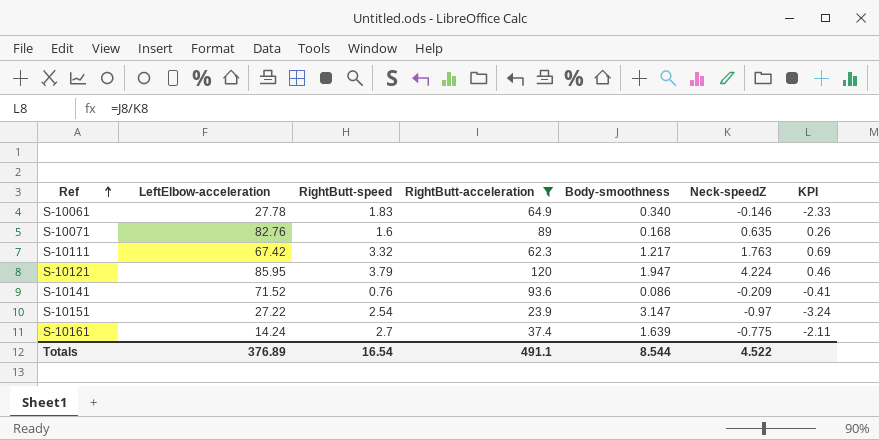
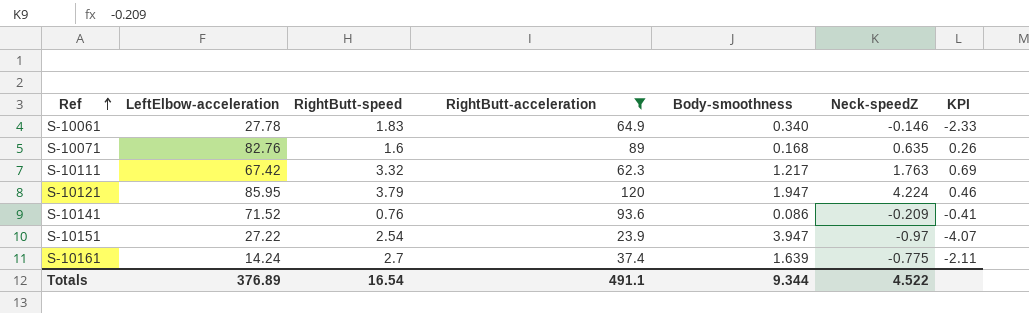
S-10151 | Body-smoothness: 3.147 -> 3.947
S-10151 | KPI: -3.24 -> -4.07
Totals | Body-smoothness: 8.544 -> 9.344

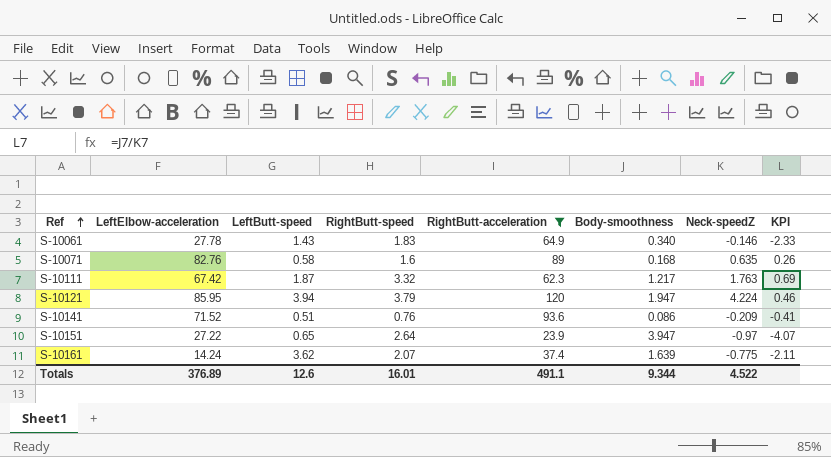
column LeftButt-speed | position: none -> 3
S-10151 | RightButt-speed: 2.54 -> 2.64
S-10161 | RightButt-speed: 2.7 -> 2.07
Totals | RightButt-speed: 16.54 -> 16.01

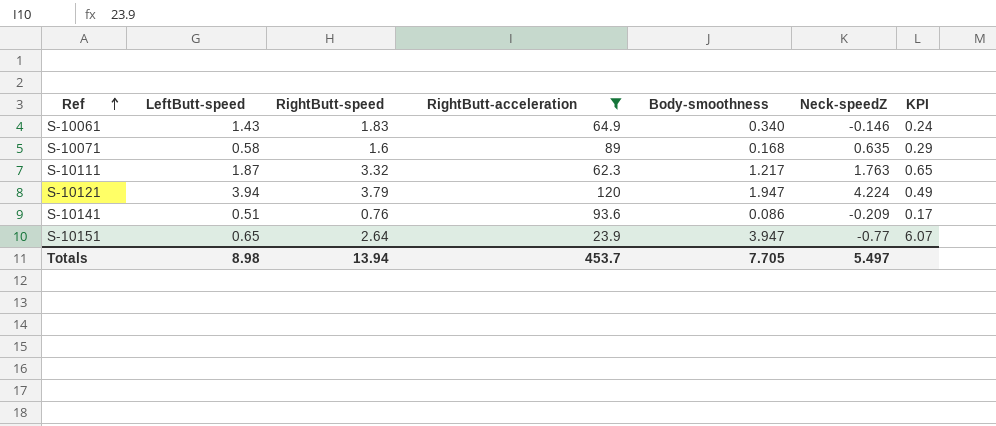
column LeftElbow-acceleration | position: 2 -> none
column KPI | formula: [Body-smoothness] / [Neck-speedZ] -> [Body-smoothness] / [LeftButt-speed]
row S-10161: 14.24 | 3.62 | 2.07 | 37.4 | 1.639 | -0.775 | -2.11 -> none
S-10151 | Neck-speedZ: -0.97 -> -0.77
Totals | LeftButt-speed: 12.6 -> 8.98
Totals | RightButt-speed: 16.01 -> 13.94
Totals | RightButt-acceleration: 491.1 -> 453.7
Totals | Body-smoothness: 9.344 -> 7.705
Totals | Neck-speedZ: 4.522 -> 5.497

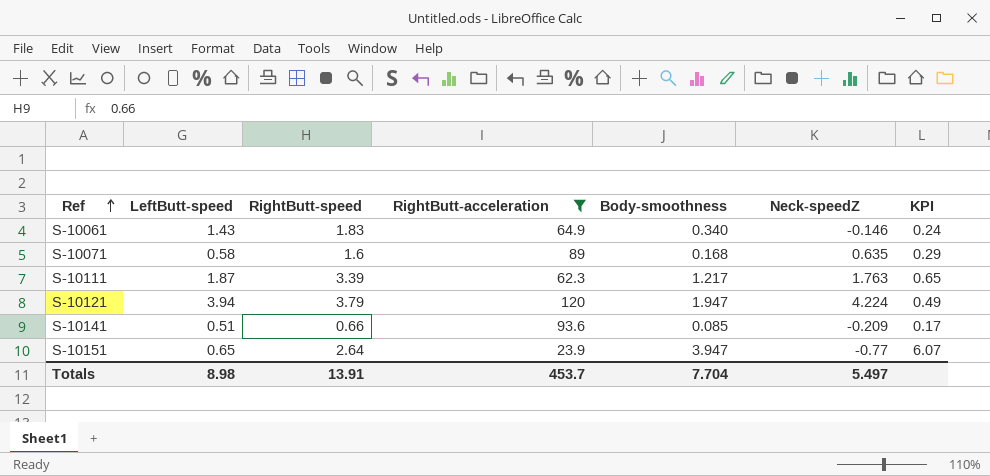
S-10111 | RightButt-speed: 3.32 -> 3.39
S-10141 | RightButt-speed: 0.76 -> 0.66
S-10141 | Body-smoothness: 0.086 -> 0.085
Totals | RightButt-speed: 13.94 -> 13.91
Totals | Body-smoothness: 7.705 -> 7.704

